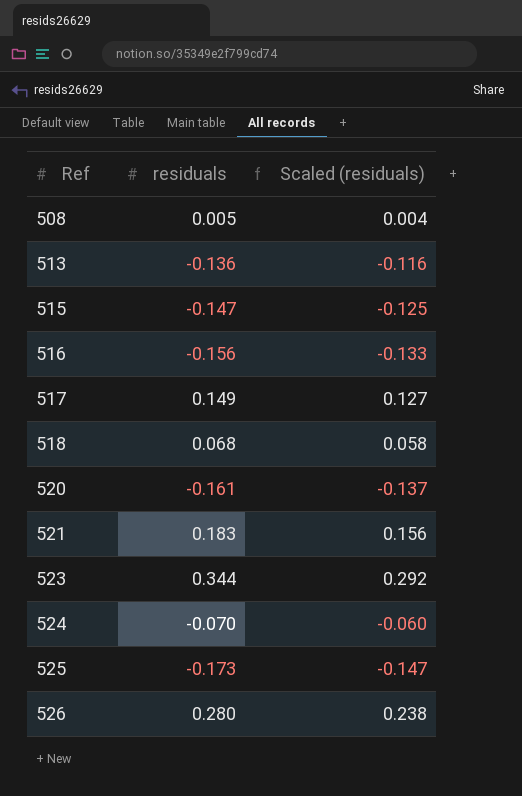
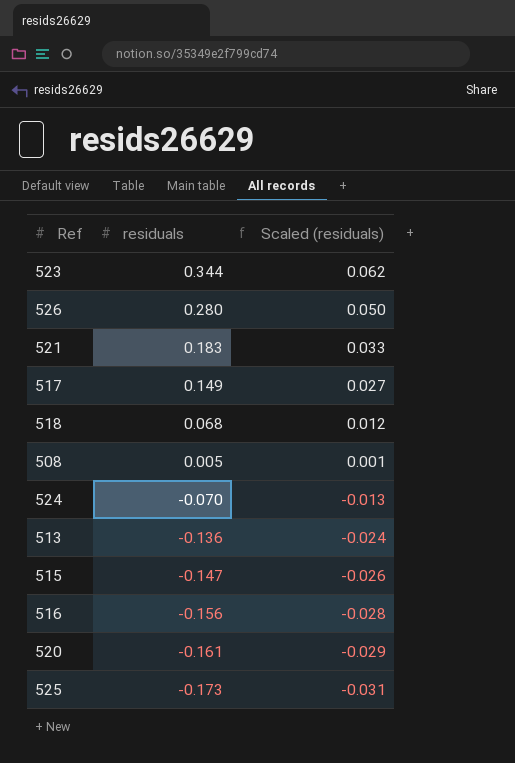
row order: Ref ascending -> residuals descending
column Scaled (residuals) | formula: [residuals] * 0.85 -> [residuals] * 0.18

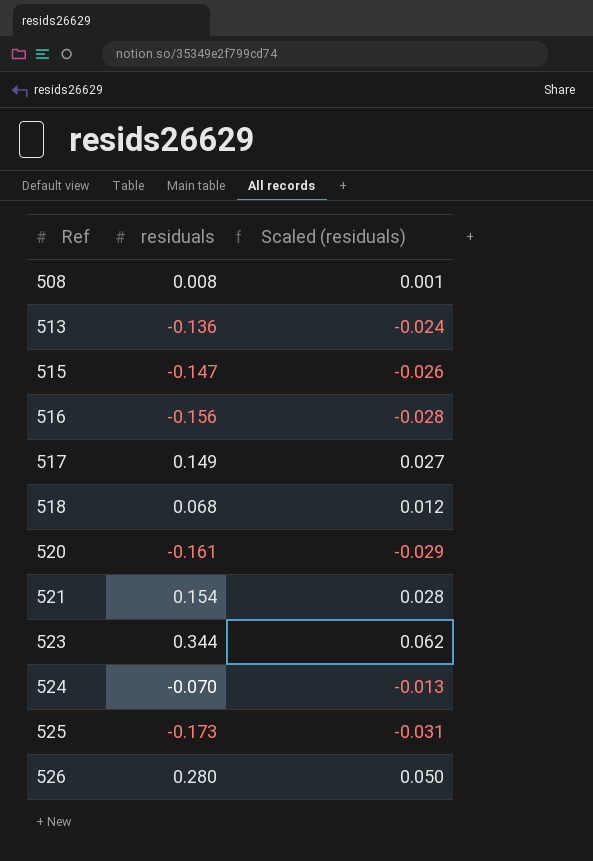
row order: residuals descending -> Ref ascending
508 | residuals: 0.005 -> 0.008
521 | residuals: 0.183 -> 0.154
521 | Scaled (residuals): 0.033 -> 0.028

